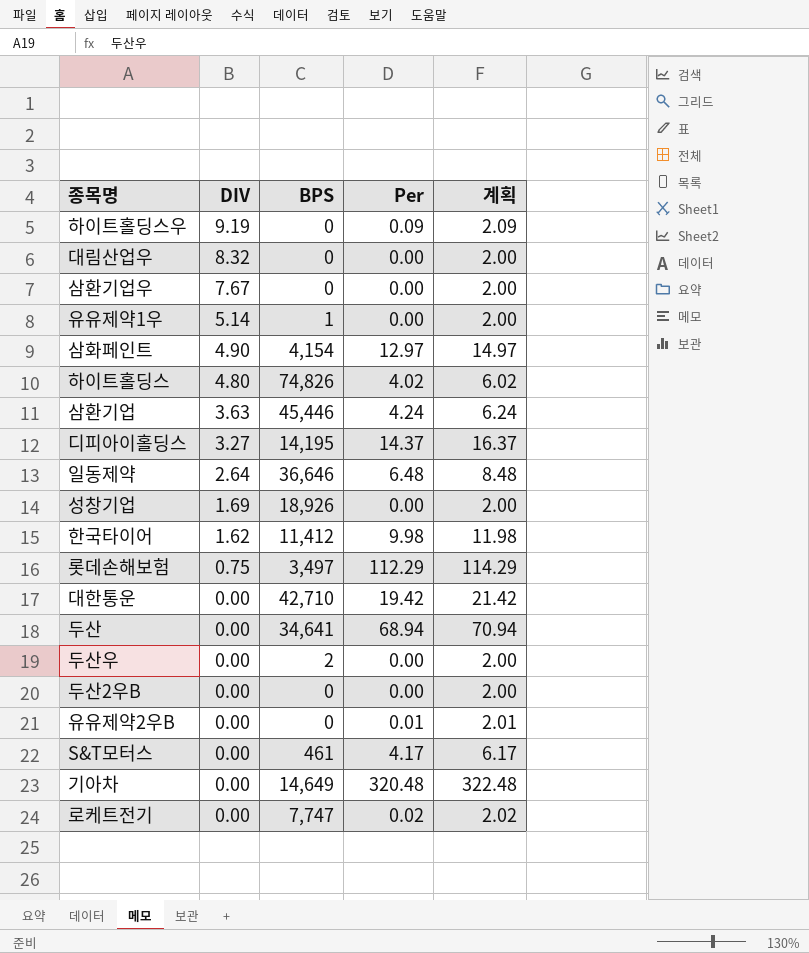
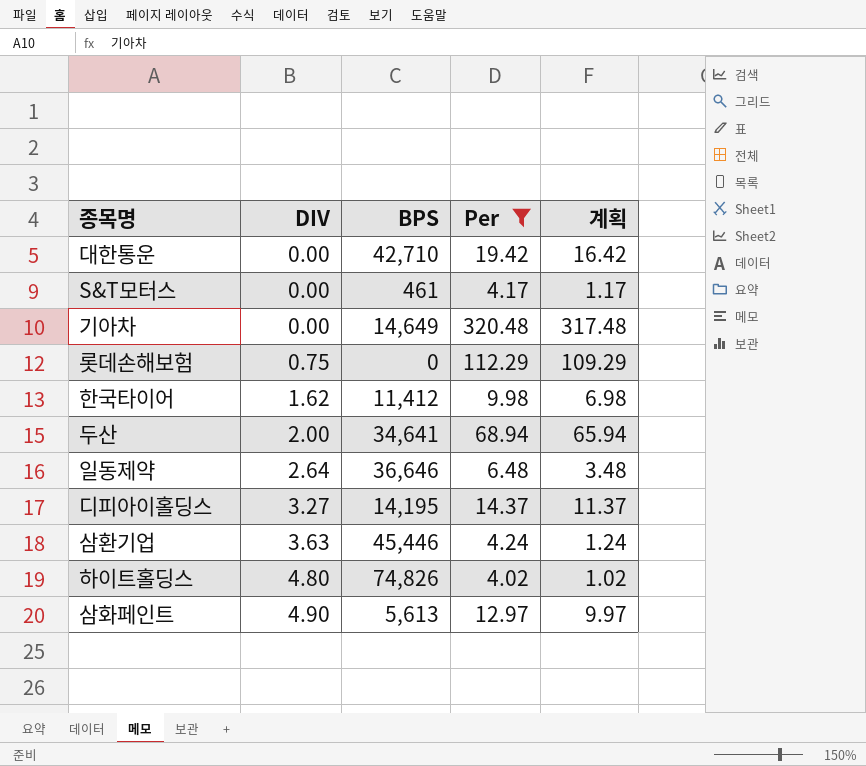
filter: none -> Per >= 4.02
row order: DIV descending -> DIV ascending
column 계획 | formula: [Per] + 2 -> [Per] - 3
롯데손해보험 | BPS: 3,497 -> 0
두산 | DIV: 0.00 -> 2.00
삼화페인트 | BPS: 4,154 -> 5,613

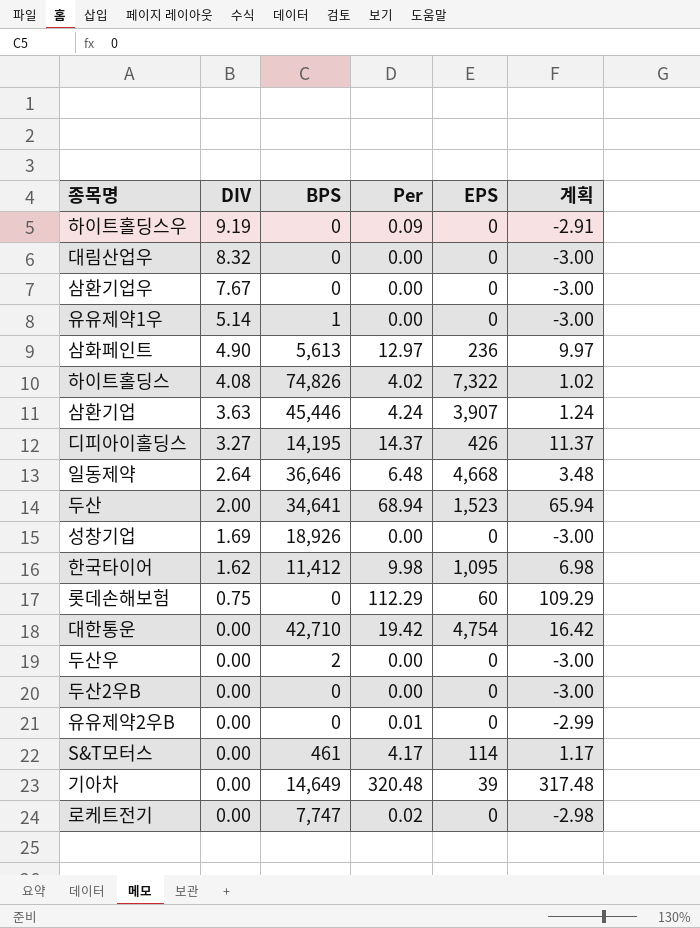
filter: Per >= 4.02 -> none
row order: DIV ascending -> DIV descending
column EPS | position: none -> 5
하이트홀딩스 | DIV: 4.80 -> 4.08

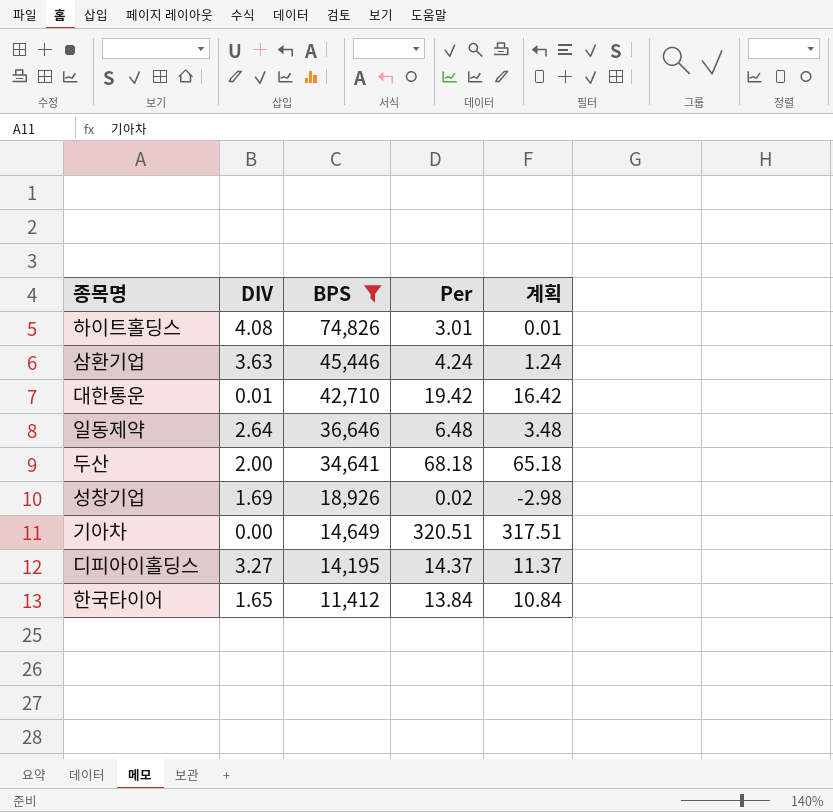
filter: none -> BPS >= 11,412
row order: DIV descending -> BPS descending
column EPS | position: 5 -> none
하이트홀딩스 | Per: 4.02 -> 3.01
하이트홀딩스 | 계획: 1.02 -> 0.01
대한통운 | DIV: 0.00 -> 0.01
두산 | Per: 68.94 -> 68.18
두산 | 계획: 65.94 -> 65.18
성창기업 | Per: 0.00 -> 0.02
성창기업 | 계획: -3.00 -> -2.98
기아차 | Per: 320.48 -> 320.51
기아차 | 계획: 317.48 -> 317.51
한국타이어 | DIV: 1.62 -> 1.65
한국타이어 | Per: 9.98 -> 13.84
한국타이어 | 계획: 6.98 -> 10.84

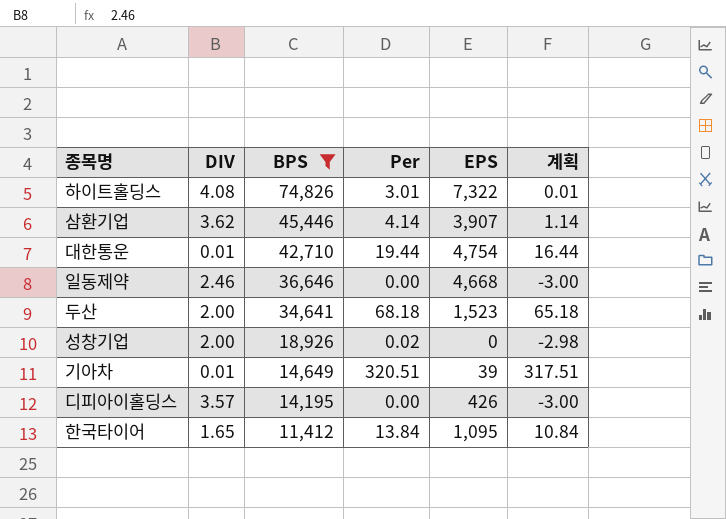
column EPS | position: none -> 5
삼환기업 | DIV: 3.63 -> 3.62
삼환기업 | Per: 4.24 -> 4.14
삼환기업 | 계획: 1.24 -> 1.14
대한통운 | Per: 19.42 -> 19.44
대한통운 | 계획: 16.42 -> 16.44
일동제약 | DIV: 2.64 -> 2.46
일동제약 | Per: 6.48 -> 0.00
일동제약 | 계획: 3.48 -> -3.00
성창기업 | DIV: 1.69 -> 2.00
기아차 | DIV: 0.00 -> 0.01
디피아이홀딩스 | DIV: 3.27 -> 3.57
디피아이홀딩스 | Per: 14.37 -> 0.00
디피아이홀딩스 | 계획: 11.37 -> -3.00

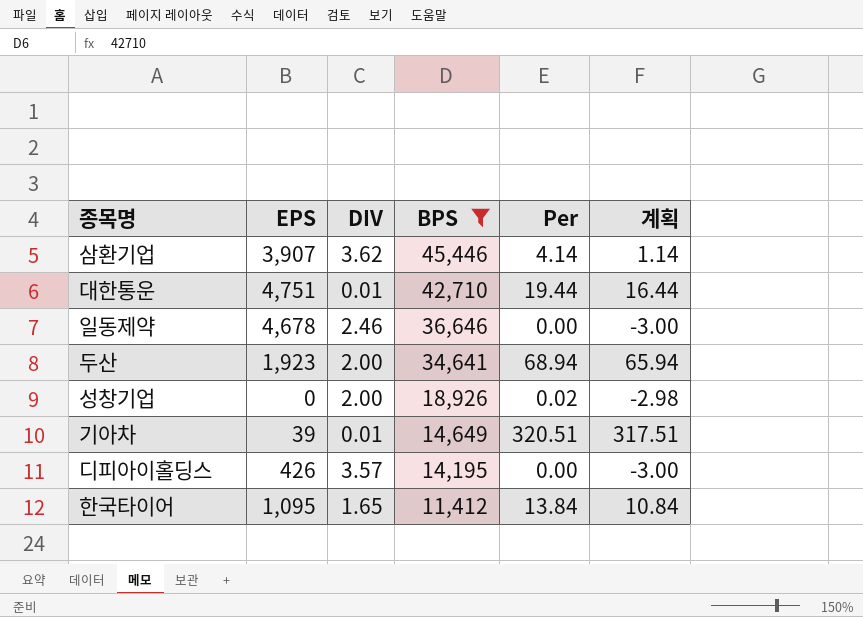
column EPS | position: 5 -> 2
row 하이트홀딩스: 4.08 | 74,826 | 3.01 | 7,322 | 0.01 -> none
대한통운 | EPS: 4,754 -> 4,751
일동제약 | EPS: 4,668 -> 4,678
두산 | EPS: 1,523 -> 1,923
두산 | Per: 68.18 -> 68.94
두산 | 계획: 65.18 -> 65.94

